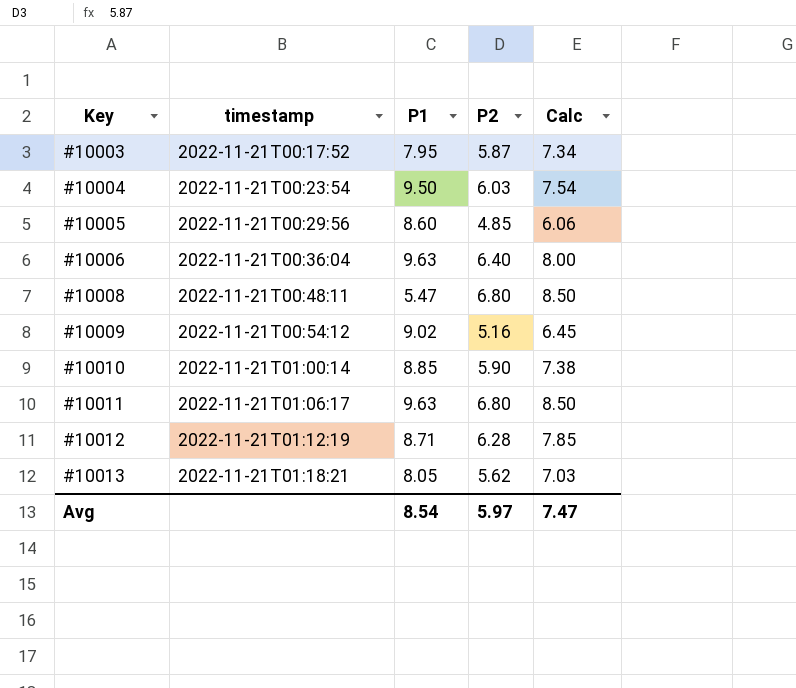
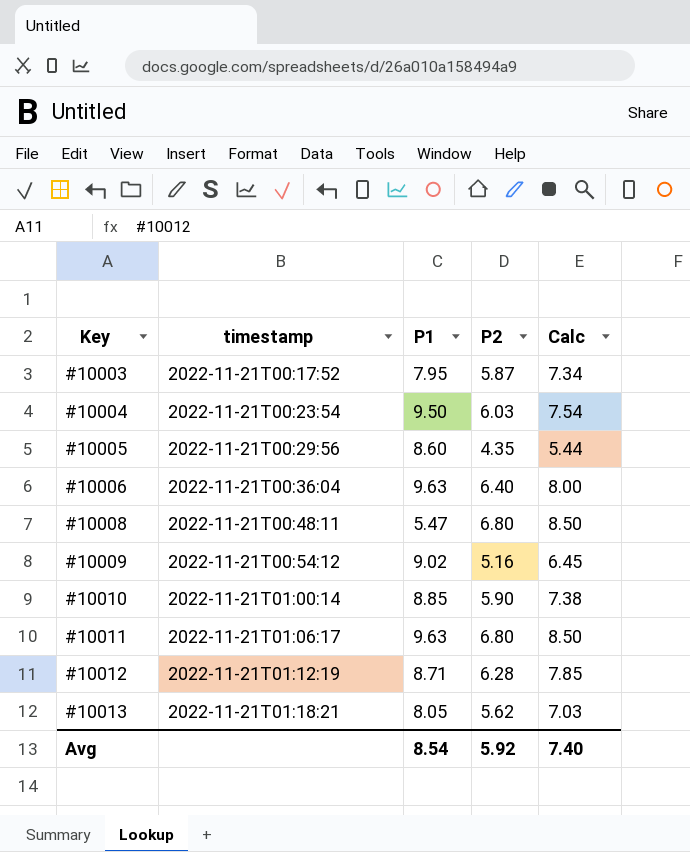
#10005 | P2: 4.85 -> 4.35
#10005 | Calc: 6.06 -> 5.44
Avg | P2: 5.97 -> 5.92
Avg | Calc: 7.47 -> 7.40

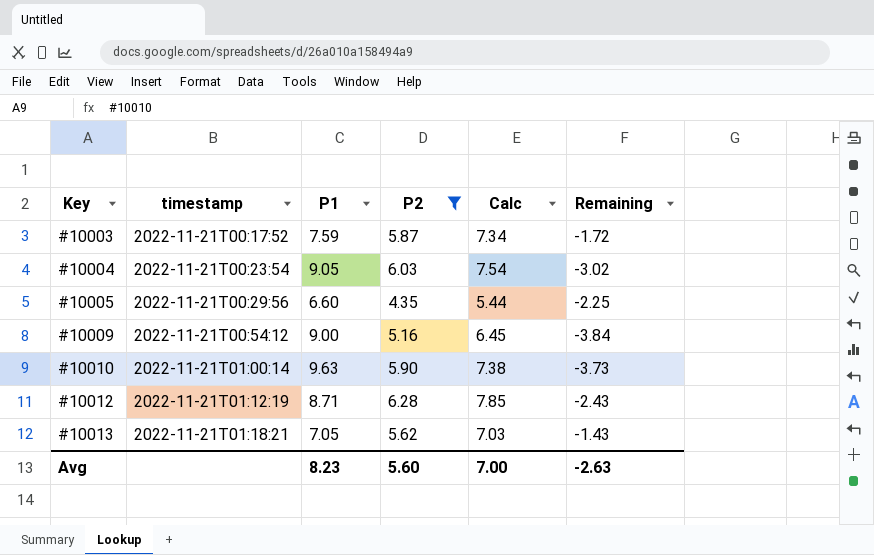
filter: none -> P2 <= 6.28
column Remaining | formula: none -> [P2] - [P1]
#10003 | P1: 7.95 -> 7.59
#10004 | P1: 9.50 -> 9.05
#10005 | P1: 8.60 -> 6.60
#10009 | P1: 9.02 -> 9.00
#10010 | P1: 8.85 -> 9.63
#10013 | P1: 8.05 -> 7.05
Avg | P1: 8.54 -> 8.23
Avg | P2: 5.92 -> 5.60
Avg | Calc: 7.40 -> 7.00

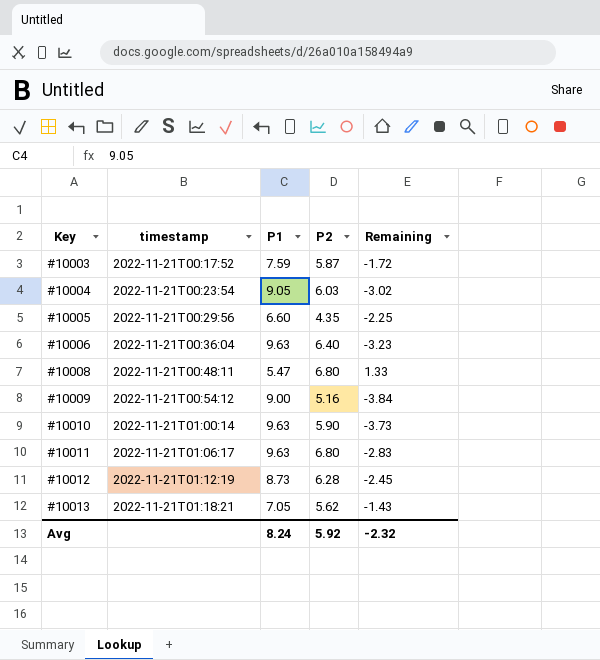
filter: P2 <= 6.28 -> none
column Calc | formula: [P2] * 1.25 -> none
#10012 | P1: 8.71 -> 8.73
#10012 | Remaining: -2.43 -> -2.45
Avg | P1: 8.23 -> 8.24
Avg | P2: 5.60 -> 5.92
Avg | Remaining: -2.63 -> -2.32

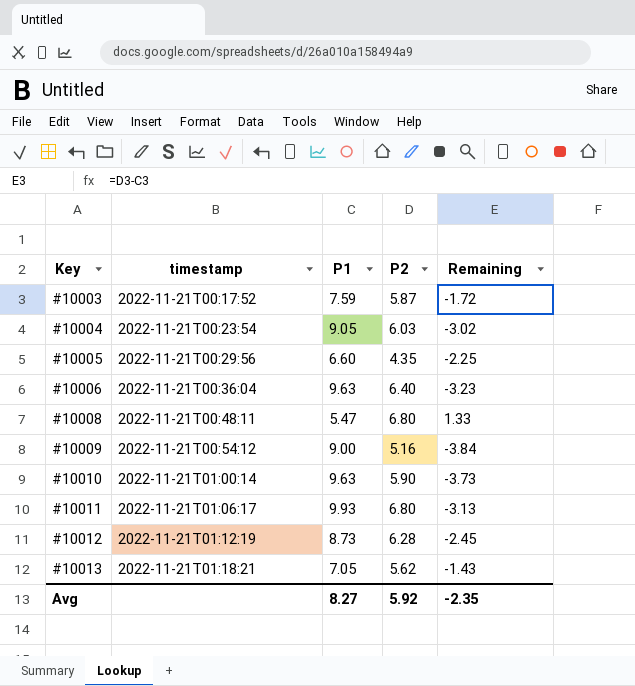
#10011 | P1: 9.63 -> 9.93
#10011 | Remaining: -2.83 -> -3.13
Avg | P1: 8.24 -> 8.27
Avg | Remaining: -2.32 -> -2.35

